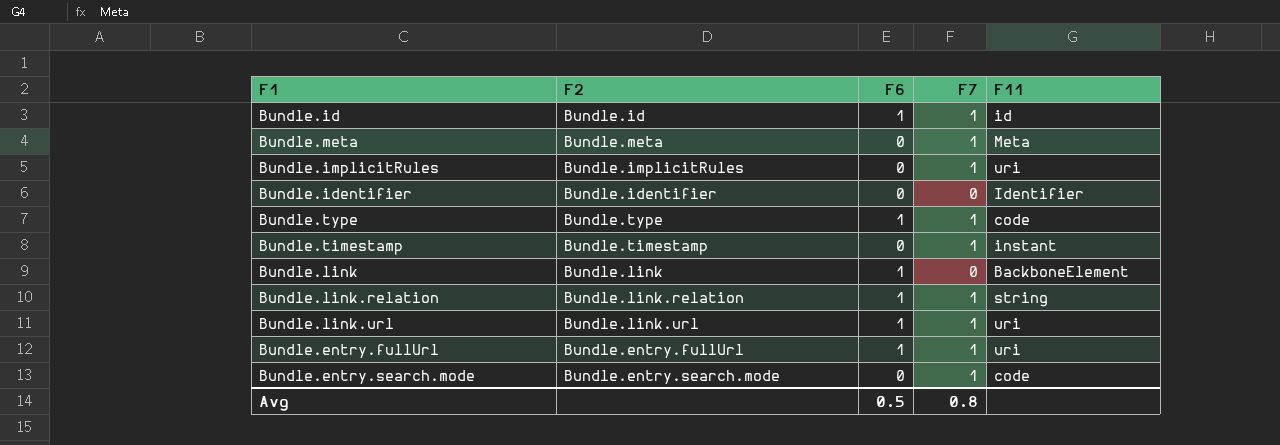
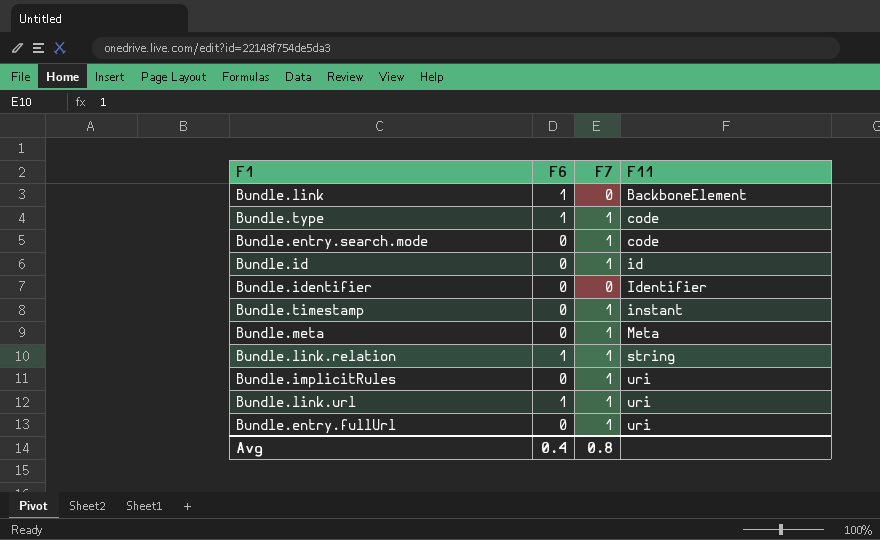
row order: none -> F11 ascending
column F2 | position: 2 -> none
Bundle.id | F6: 1 -> 0
Bundle.entry.fullUrl | F6: 1 -> 0
Avg | F6: 0.5 -> 0.4

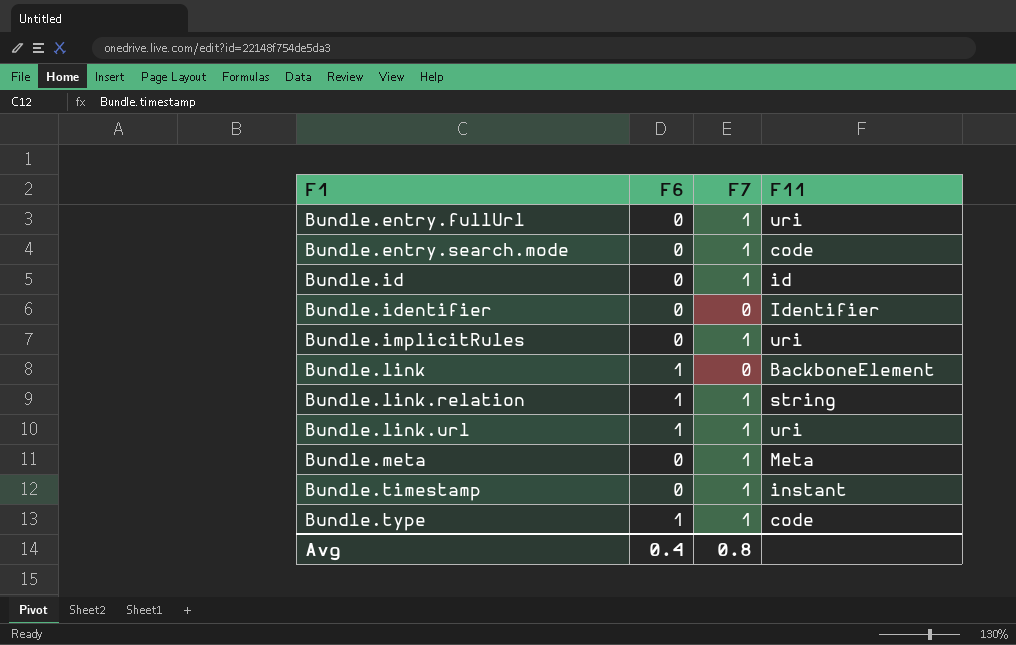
row order: F11 ascending -> F1 ascending

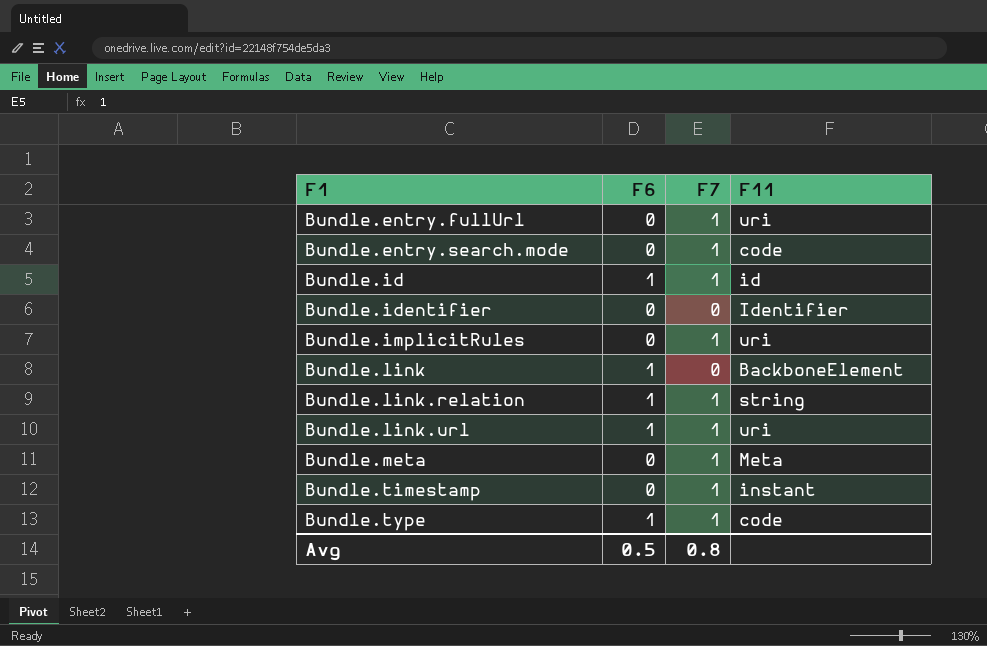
Bundle.id | F6: 0 -> 1
Avg | F6: 0.4 -> 0.5

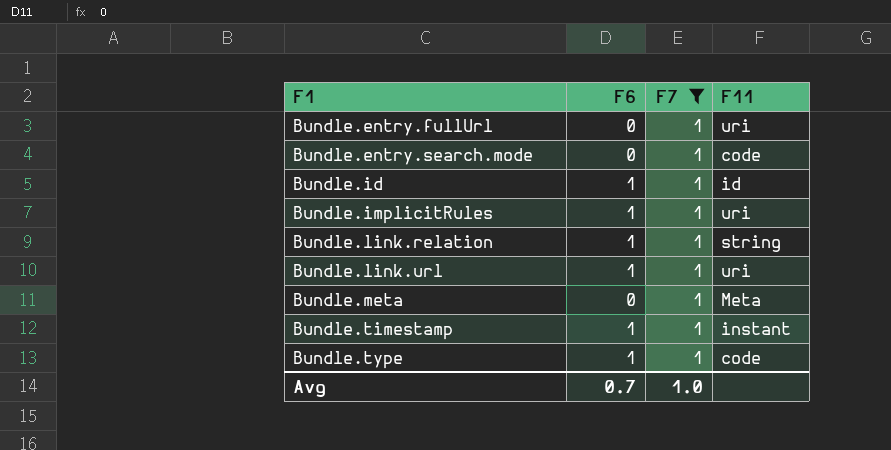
filter: none -> F7 = 1
Bundle.implicitRules | F6: 0 -> 1
Bundle.timestamp | F6: 0 -> 1
Avg | F6: 0.5 -> 0.7
Avg | F7: 0.8 -> 1.0

